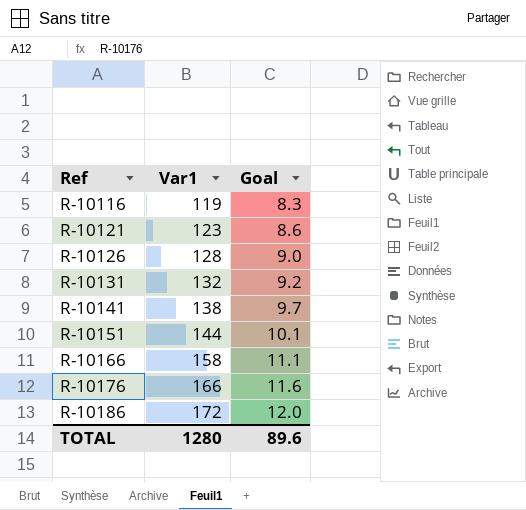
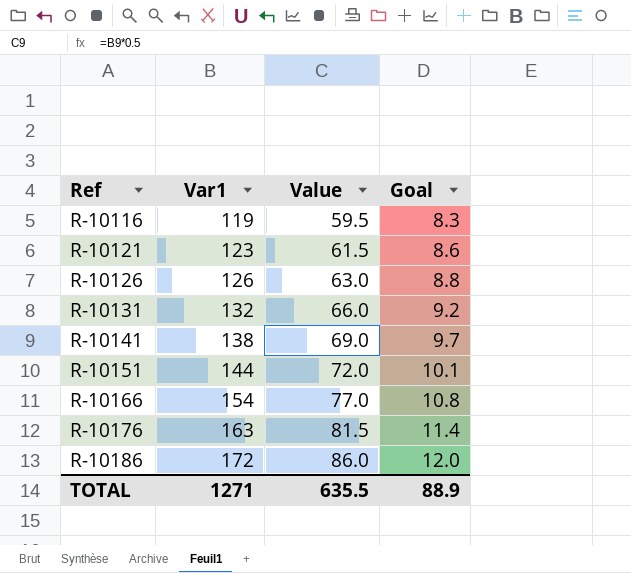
column Value | formula: none -> [Var1] * 0.5
R-10126 | Var1: 128 -> 126
R-10126 | Goal: 9.0 -> 8.8
R-10166 | Var1: 158 -> 154
R-10166 | Goal: 11.1 -> 10.8
R-10176 | Var1: 166 -> 163
R-10176 | Goal: 11.6 -> 11.4
TOTAL | Var1: 1280 -> 1271
TOTAL | Goal: 89.6 -> 88.9

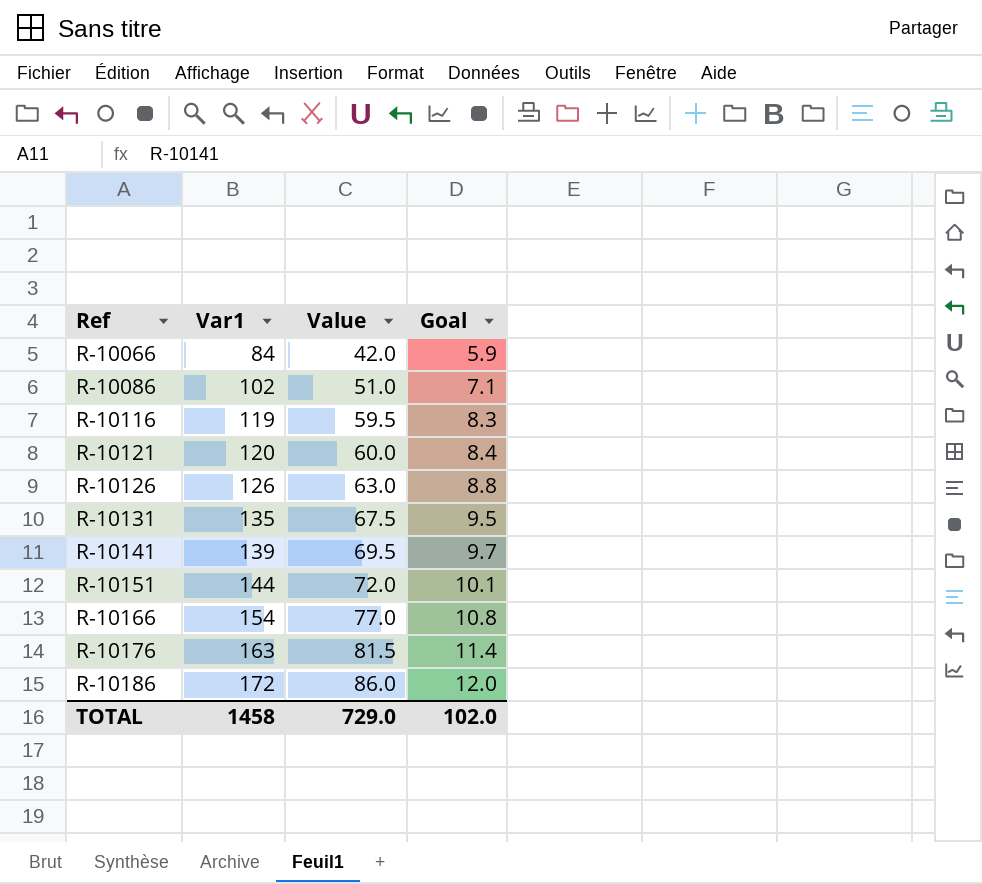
row R-10066: none -> 84 | 42.0 | 5.9
row R-10086: none -> 102 | 51.0 | 7.1
R-10121 | Var1: 123 -> 120
R-10121 | Value: 61.5 -> 60.0
R-10121 | Goal: 8.6 -> 8.4
R-10131 | Var1: 132 -> 135
R-10131 | Value: 66.0 -> 67.5
R-10131 | Goal: 9.2 -> 9.5
R-10141 | Var1: 138 -> 139
R-10141 | Value: 69.0 -> 69.5
TOTAL | Var1: 1271 -> 1458
TOTAL | Value: 635.5 -> 729.0
TOTAL | Goal: 88.9 -> 102.0

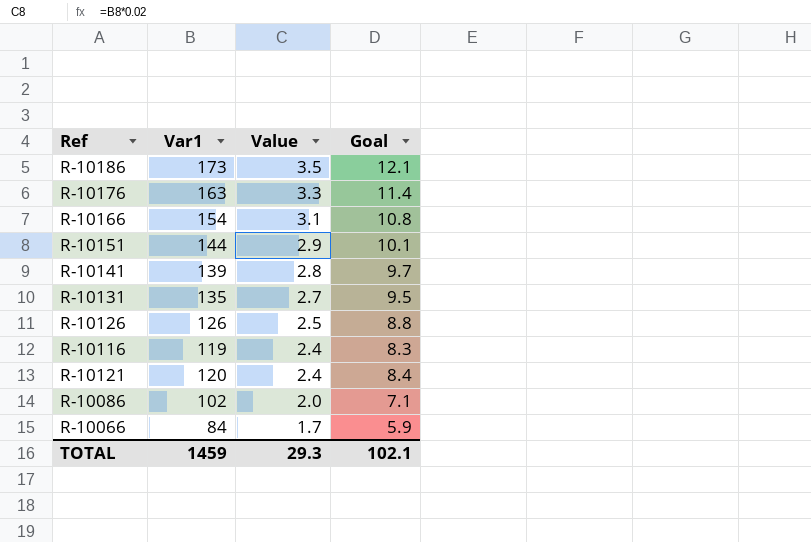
row order: Ref ascending -> Value descending
column Value | formula: [Var1] * 0.5 -> [Var1] * 0.02
R-10186 | Var1: 172 -> 173
R-10186 | Goal: 12.0 -> 12.1
TOTAL | Var1: 1458 -> 1459
TOTAL | Value: 729.0 -> 29.3
TOTAL | Goal: 102.0 -> 102.1

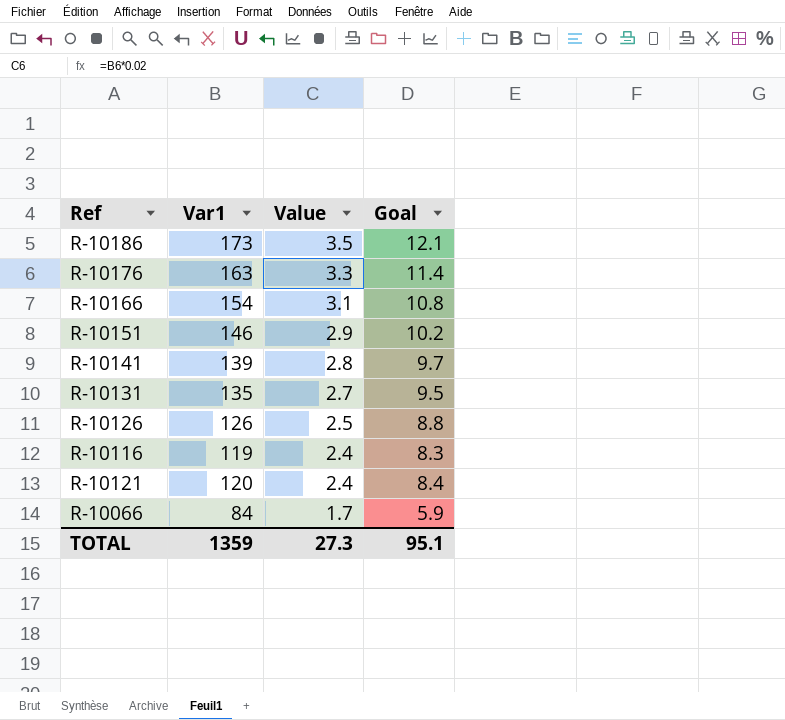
row R-10086: 102 | 2.0 | 7.1 -> none
R-10151 | Var1: 144 -> 146
R-10151 | Goal: 10.1 -> 10.2
TOTAL | Var1: 1459 -> 1359
TOTAL | Value: 29.3 -> 27.3
TOTAL | Goal: 102.1 -> 95.1

